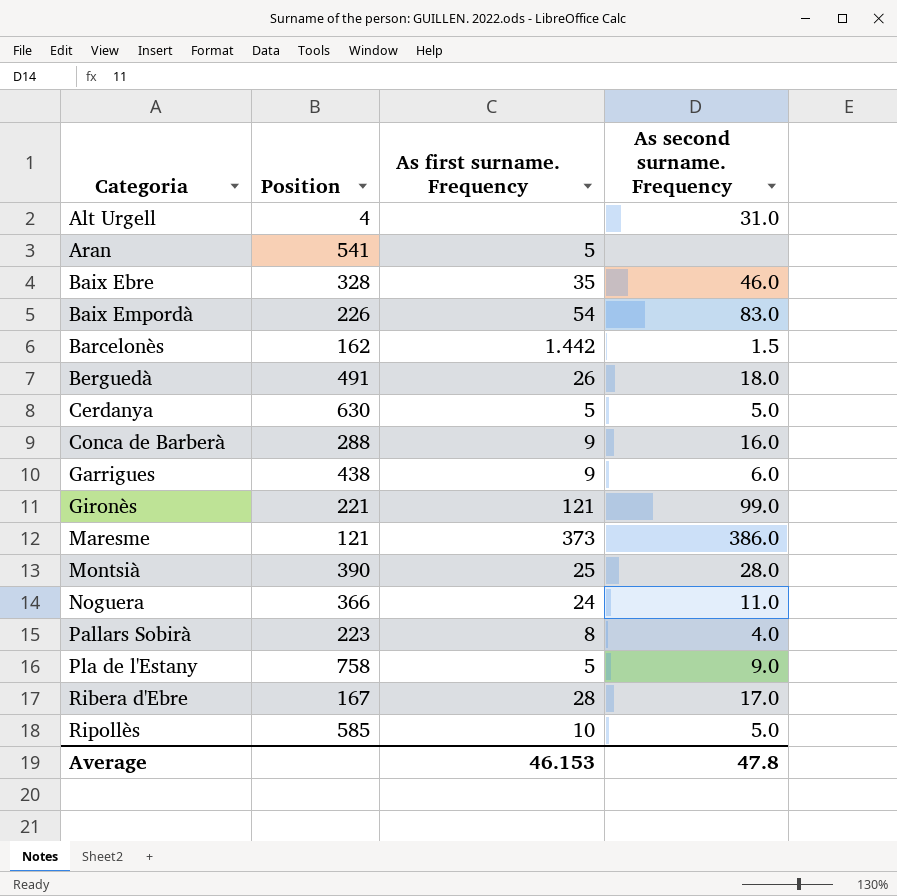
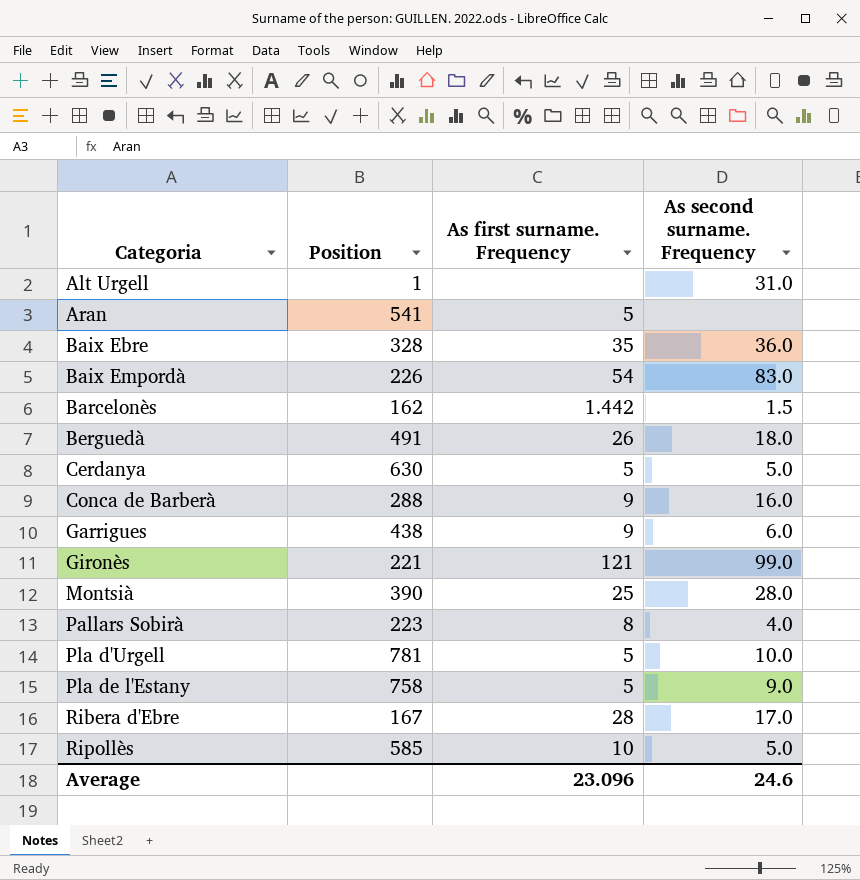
row Maresme: 121 | 373 | 386.0 -> none
row Noguera: 366 | 24 | 11.0 -> none
Alt Urgell | Position: 4 -> 1
Baix Ebre | As second surname. Frequency: 46.0 -> 36.0
row Pla d'Urgell: none -> 781 | 5 | 10.0
Average | As first surname. Frequency: 46.153 -> 23.096
Average | As second surname. Frequency: 47.8 -> 24.6

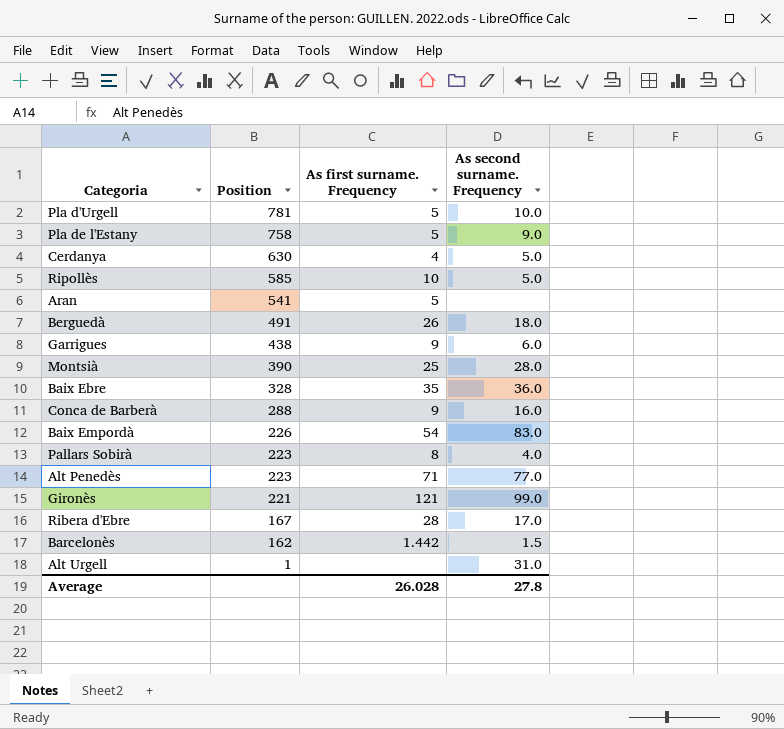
row order: Categoria ascending -> Position descending
Cerdanya | As first surname. Frequency: 5 -> 4
row Alt Penedès: none -> 223 | 71 | 77.0
Average | As first surname. Frequency: 23.096 -> 26.028
Average | As second surname. Frequency: 24.6 -> 27.8

